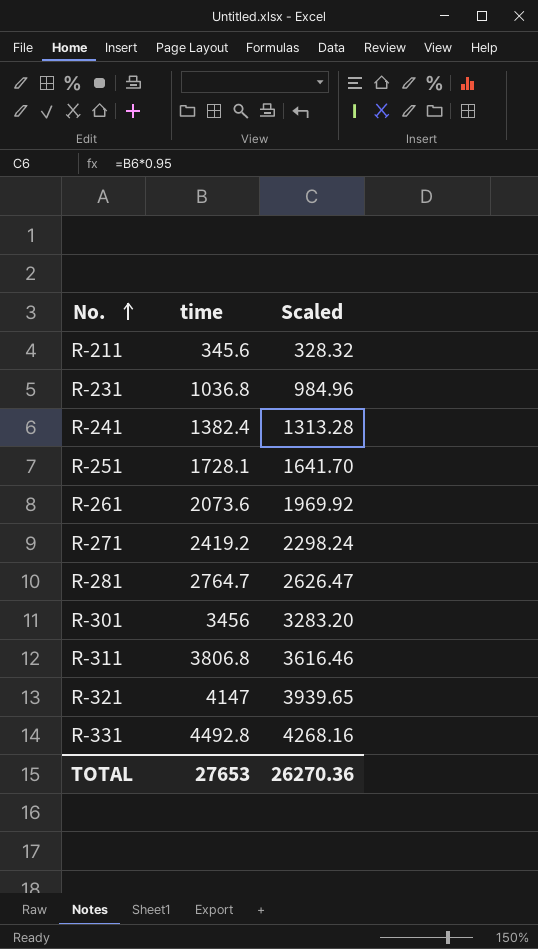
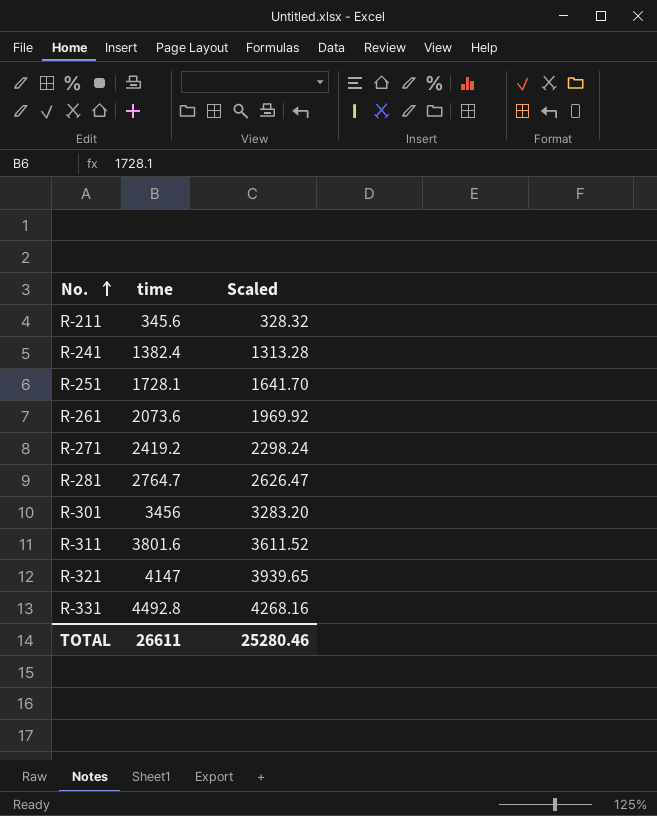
row R-231: 1036.8 | 984.96 -> none
R-311 | time: 3806.8 -> 3801.6
R-311 | Scaled: 3616.46 -> 3611.52
TOTAL | time: 27653 -> 26611
TOTAL | Scaled: 26270.36 -> 25280.46

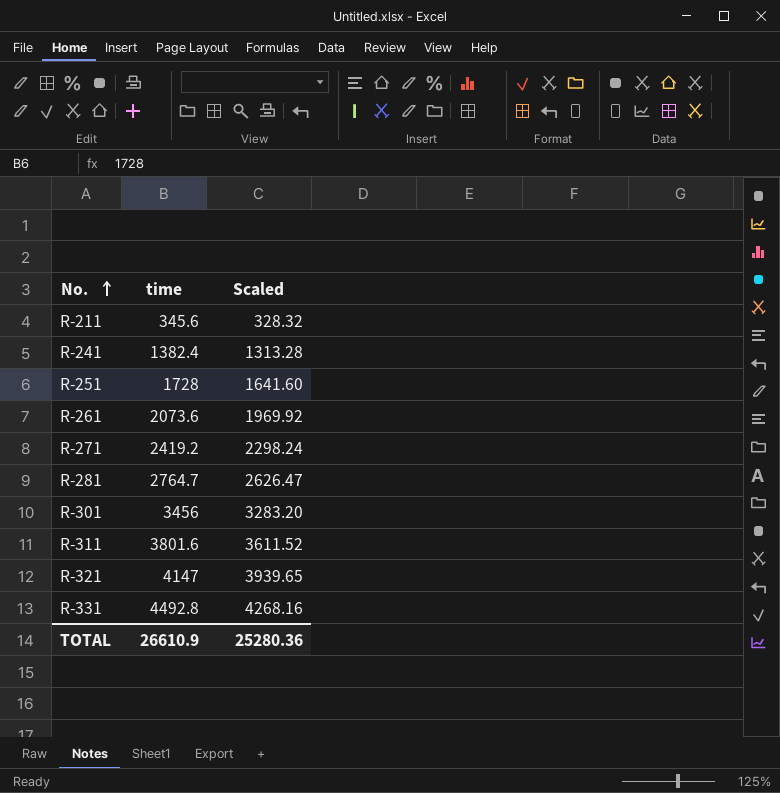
R-251 | time: 1728.1 -> 1728
R-251 | Scaled: 1641.70 -> 1641.60
TOTAL | time: 26611 -> 26610.9
TOTAL | Scaled: 25280.46 -> 25280.36

